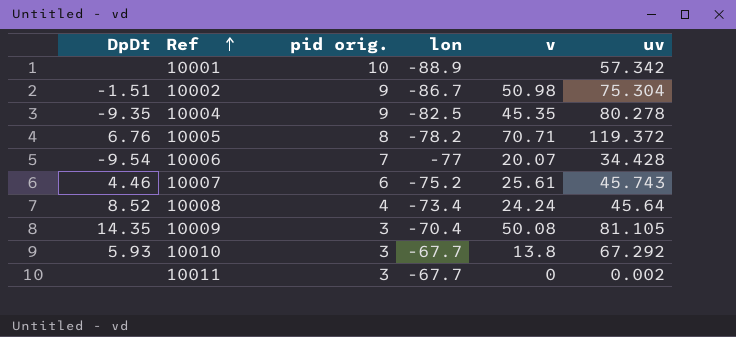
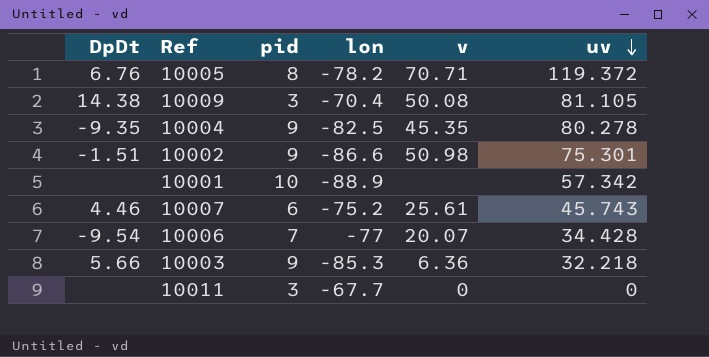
row order: Ref ascending -> uv descending
column name: pid orig. -> pid
row 10008: 8.52 | 4 | -73.4 | 24.24 | 45.64 -> none
row 10010: 5.93 | 3 | -67.7 | 13.8 | 67.292 -> none
10009 | DpDt: 14.35 -> 14.38
10002 | lon: -86.7 -> -86.6
10002 | uv: 75.304 -> 75.301
row 10003: none -> 5.66 | 9 | -85.3 | 6.36 | 32.218
10011 | uv: 0.002 -> 0

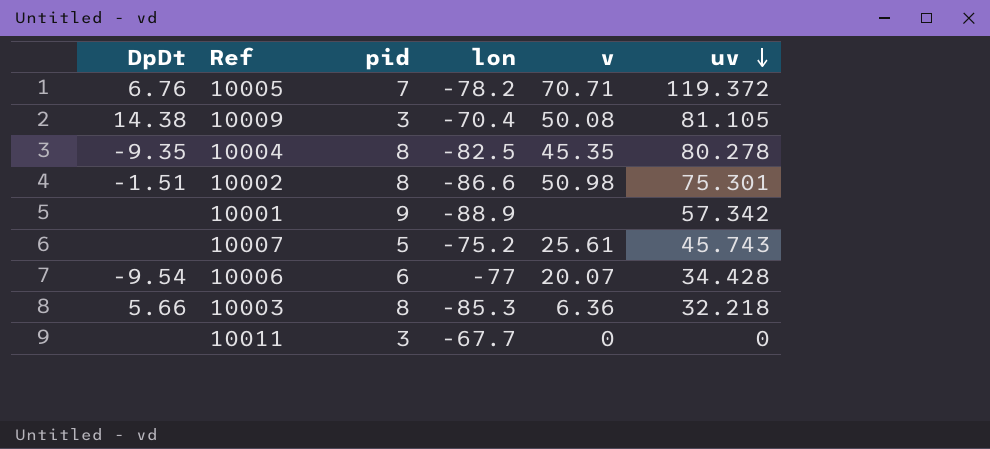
10005 | pid: 8 -> 7
10004 | pid: 9 -> 8
10002 | pid: 9 -> 8
10001 | pid: 10 -> 9
10007 | DpDt: 4.46 -> none
10007 | pid: 6 -> 5
10006 | pid: 7 -> 6
10003 | pid: 9 -> 8

